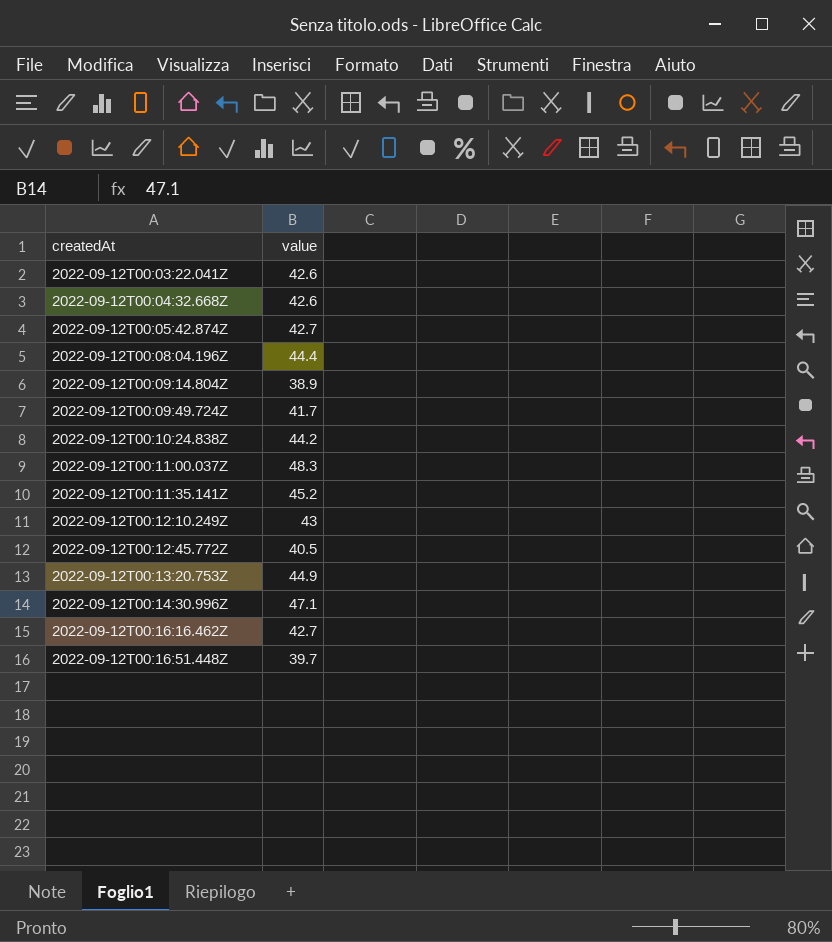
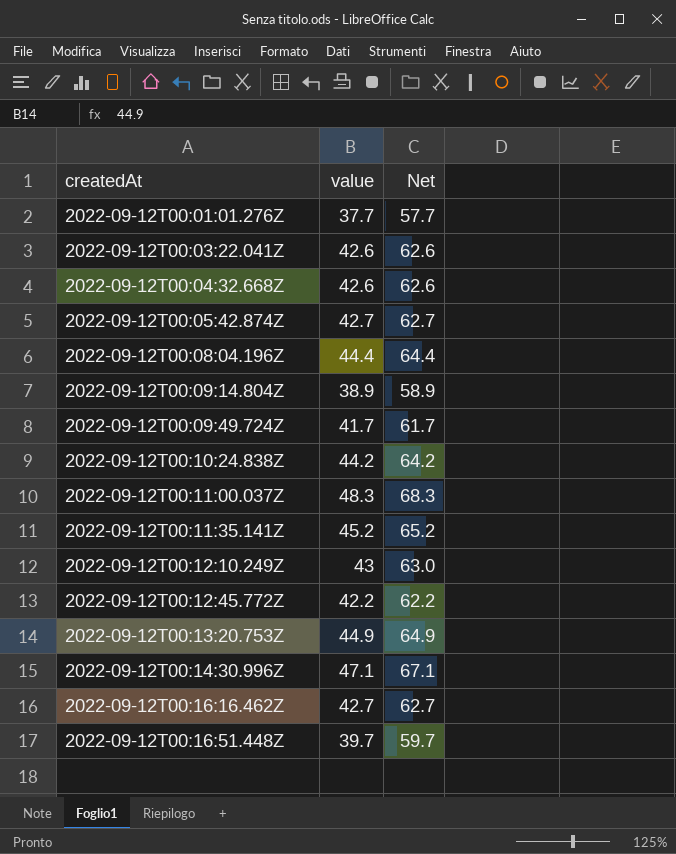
column Net | formula: none -> [value] + 20
row 2022-09-12T00:01:01.276Z: none -> 37.7 | 57.7
2022-09-12T00:12:45.772Z | value: 40.5 -> 42.2

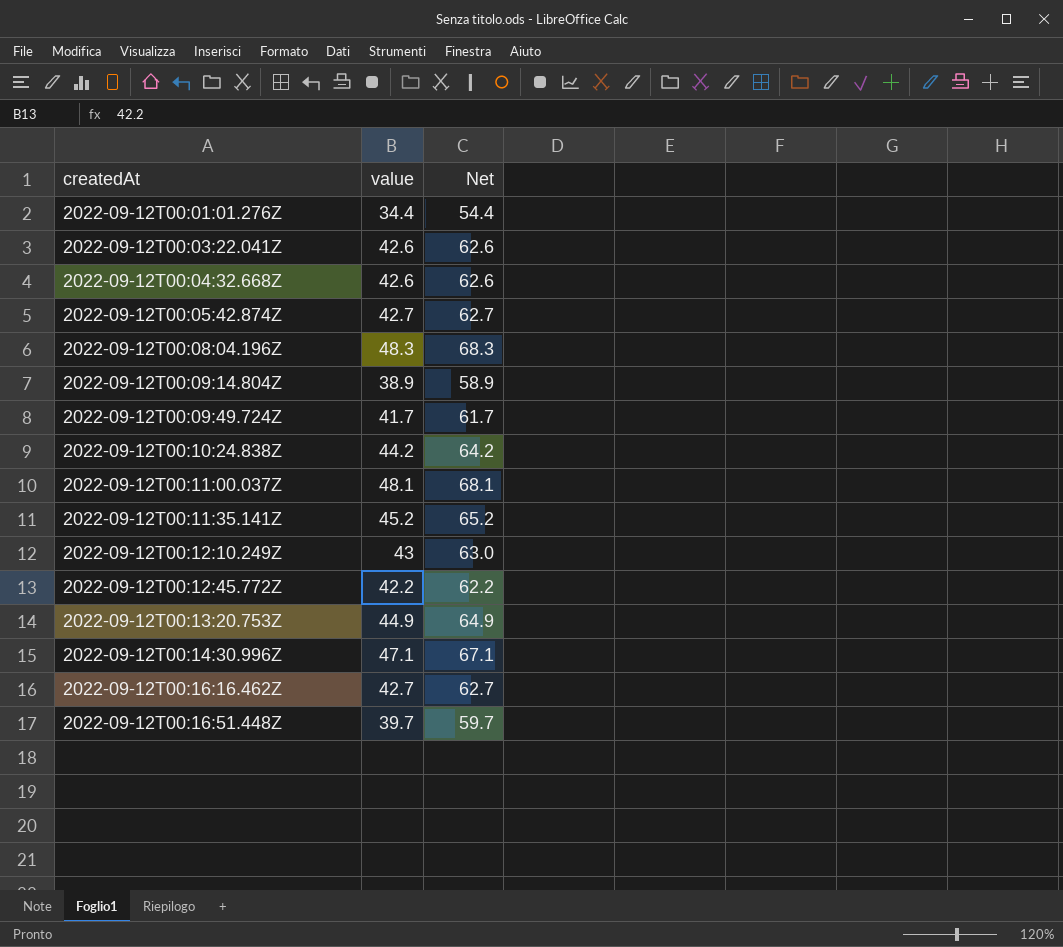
2022-09-12T00:01:01.276Z | value: 37.7 -> 34.4
2022-09-12T00:01:01.276Z | Net: 57.7 -> 54.4
2022-09-12T00:08:04.196Z | value: 44.4 -> 48.3
2022-09-12T00:08:04.196Z | Net: 64.4 -> 68.3
2022-09-12T00:11:00.037Z | value: 48.3 -> 48.1
2022-09-12T00:11:00.037Z | Net: 68.3 -> 68.1

